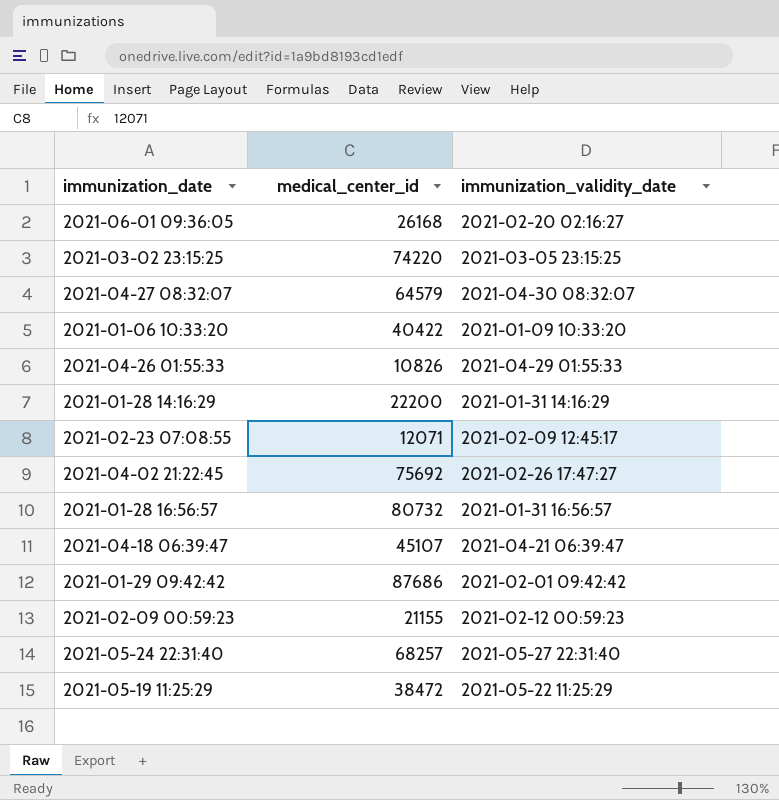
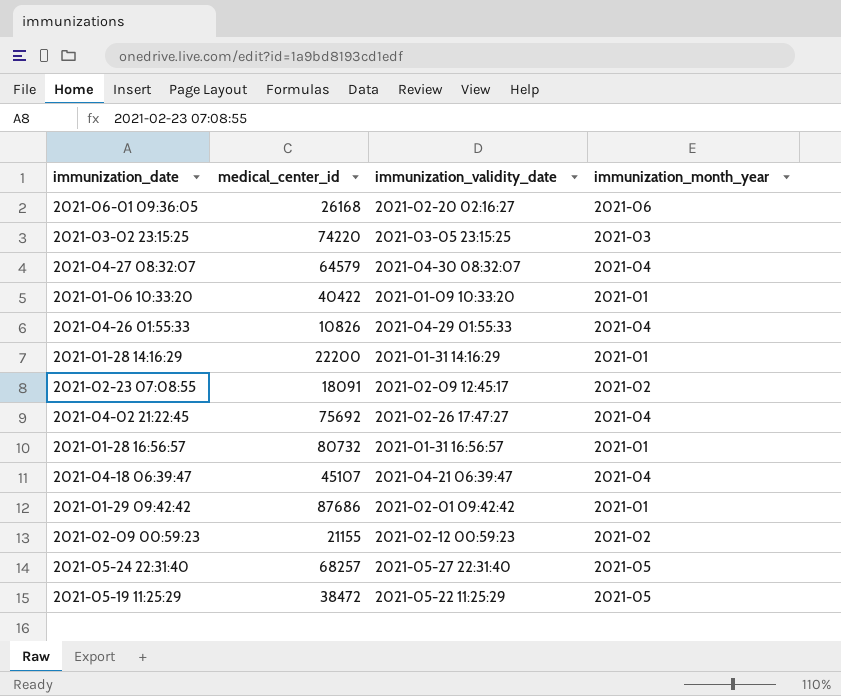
column immunization_month_year | position: none -> 4
2021-02-23 07:08:55 | medical_center_id: 12071 -> 18091

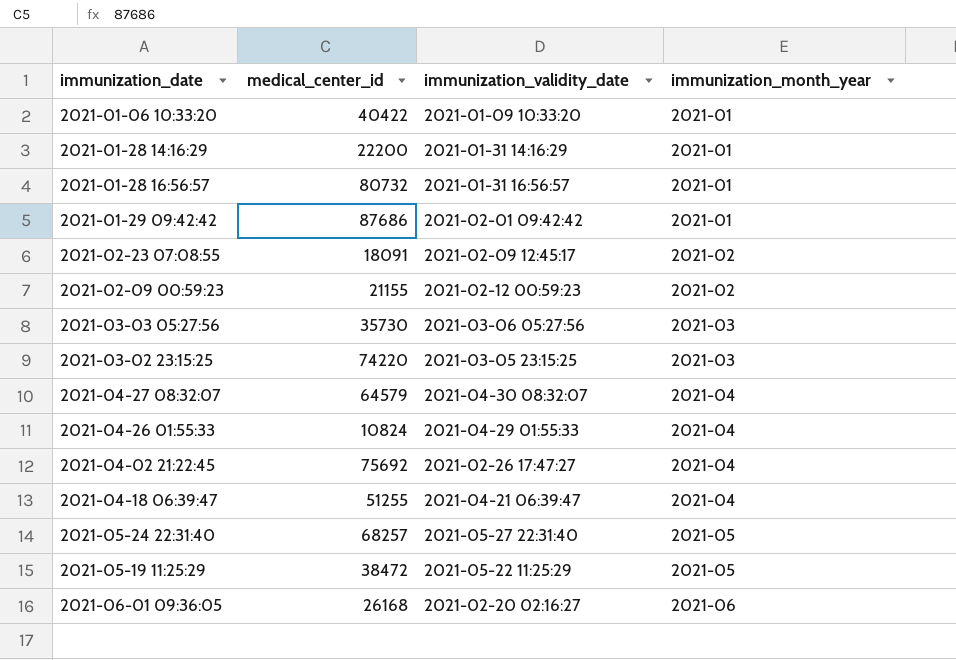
row order: none -> immunization_month_year ascending
row 2021-03-03 05:27:56: none -> 35730 | 2021-03-06 05:27:56 | 2021-03
2021-04-26 01:55:33 | medical_center_id: 10826 -> 10824
2021-04-18 06:39:47 | medical_center_id: 45107 -> 51255

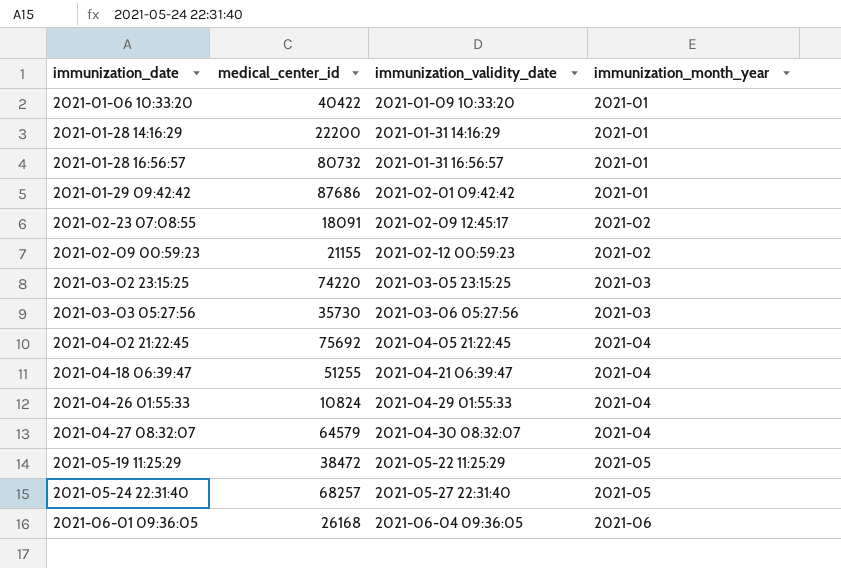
row order: immunization_month_year ascending -> immunization_validity_date ascending
2021-04-02 21:22:45 | immunization_validity_date: 2021-02-26 17:47:27 -> 2021-04-05 21:22:45
2021-06-01 09:36:05 | immunization_validity_date: 2021-02-20 02:16:27 -> 2021-06-04 09:36:05

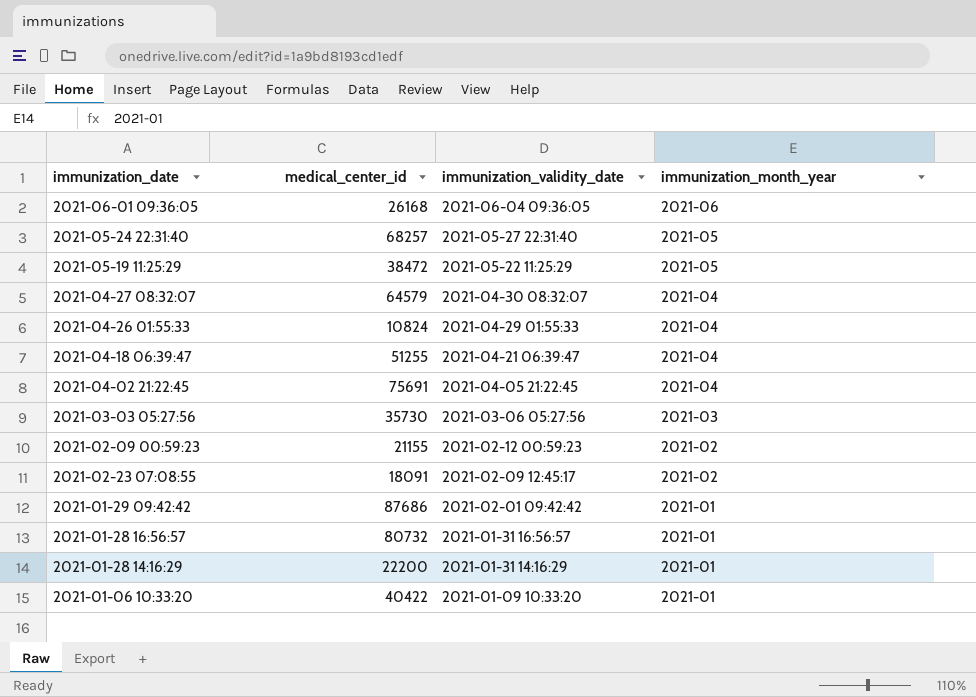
row order: immunization_validity_date ascending -> immunization_validity_date descending
row 2021-03-02 23:15:25: 74220 | 2021-03-05 23:15:25 | 2021-03 -> none
2021-04-02 21:22:45 | medical_center_id: 75692 -> 75691

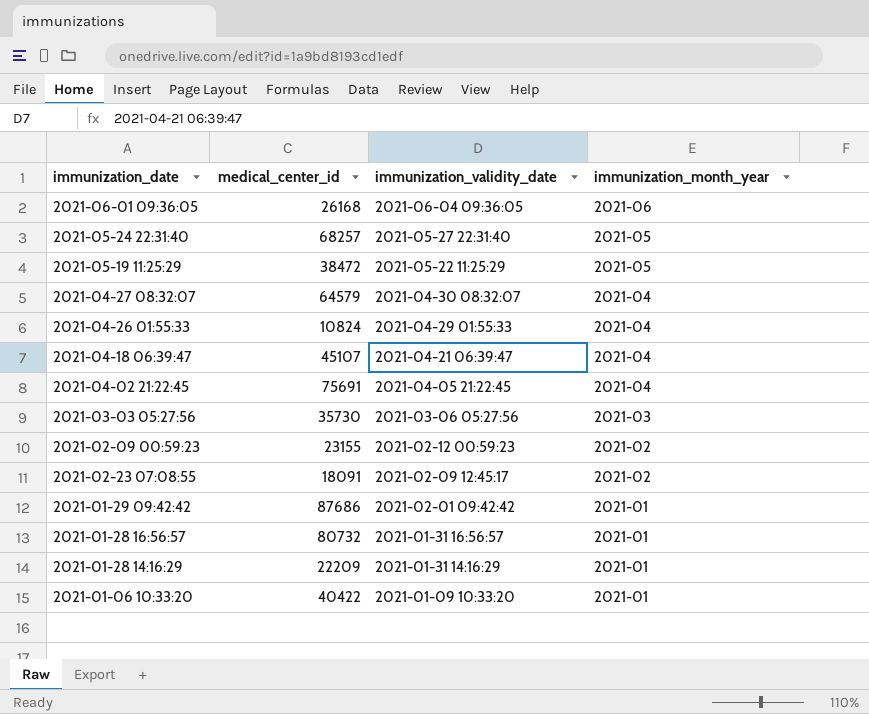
2021-04-18 06:39:47 | medical_center_id: 51255 -> 45107
2021-02-09 00:59:23 | medical_center_id: 21155 -> 23155
2021-01-28 14:16:29 | medical_center_id: 22200 -> 22209

